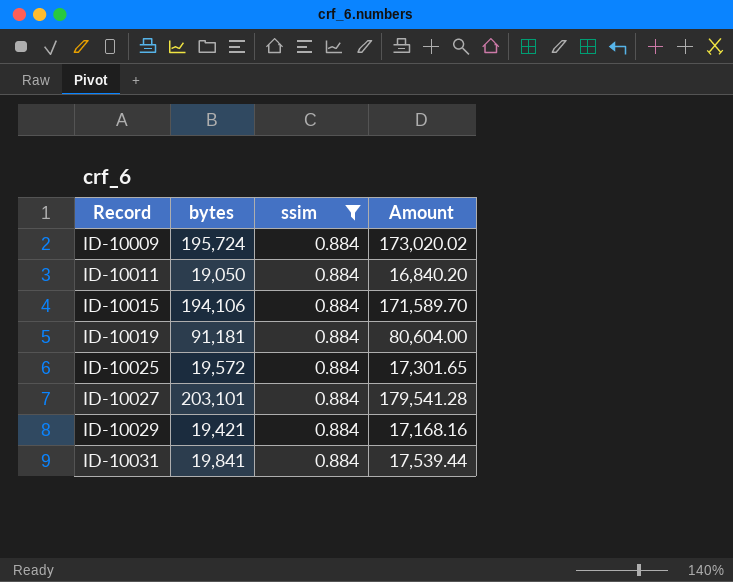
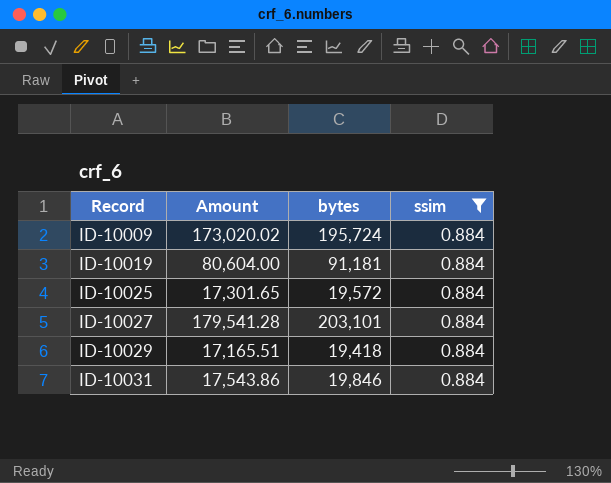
column Amount | position: 4 -> 2
row ID-10011: 19,050 | 0.884 | 16,840.20 -> none
row ID-10015: 194,106 | 0.884 | 171,589.70 -> none
ID-10029 | Amount: 17,168.16 -> 17,165.51
ID-10029 | bytes: 19,421 -> 19,418
ID-10031 | Amount: 17,539.44 -> 17,543.86
ID-10031 | bytes: 19,841 -> 19,846

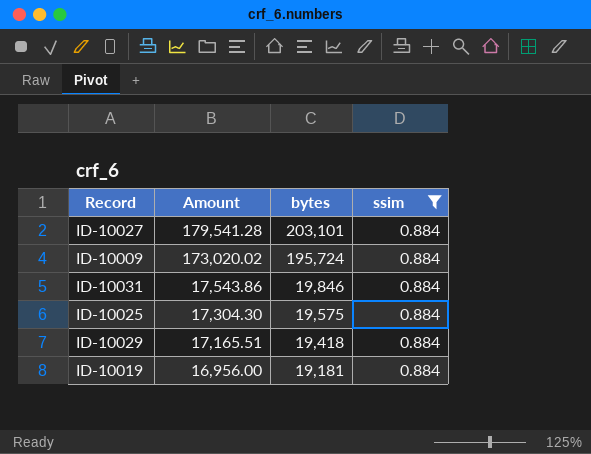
row order: Record ascending -> Amount descending
ID-10025 | Amount: 17,301.65 -> 17,304.30
ID-10025 | bytes: 19,572 -> 19,575
ID-10019 | Amount: 80,604.00 -> 16,956.00
ID-10019 | bytes: 91,181 -> 19,181

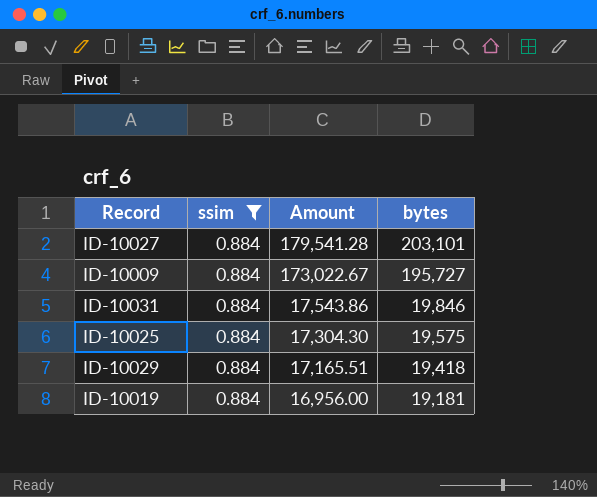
column ssim | position: 4 -> 2
ID-10009 | Amount: 173,020.02 -> 173,022.67
ID-10009 | bytes: 195,724 -> 195,727

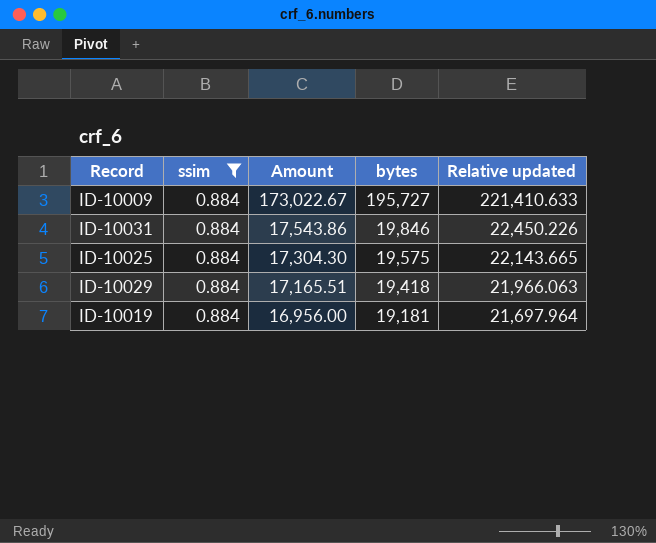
column Relative updated | formula: none -> [bytes] / [ssim]
row ID-10027: 0.884 | 179,541.28 | 203,101 -> none

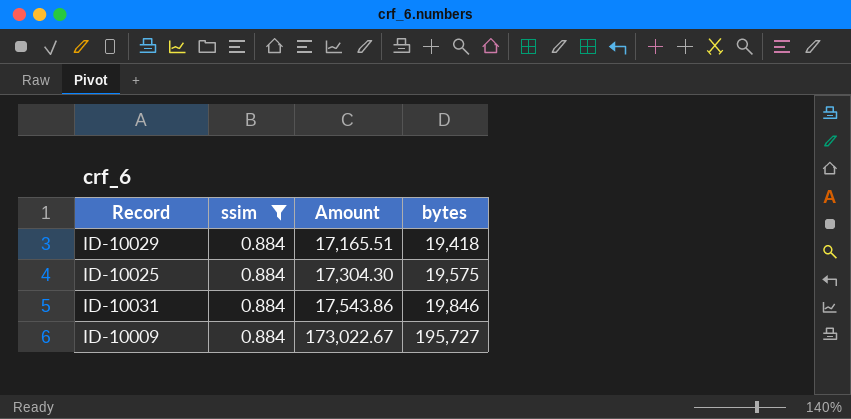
row order: Amount descending -> Amount ascending
column Relative updated | formula: [bytes] / [ssim] -> none
row ID-10019: 0.884 | 16,956.00 | 19,181 | 21,697.964 -> none

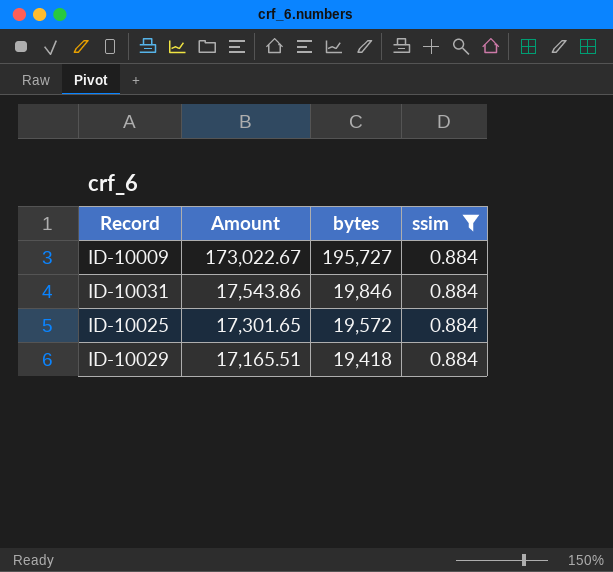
row order: Amount ascending -> Amount descending
column ssim | position: 2 -> 4
ID-10025 | Amount: 17,304.30 -> 17,301.65
ID-10025 | bytes: 19,575 -> 19,572

